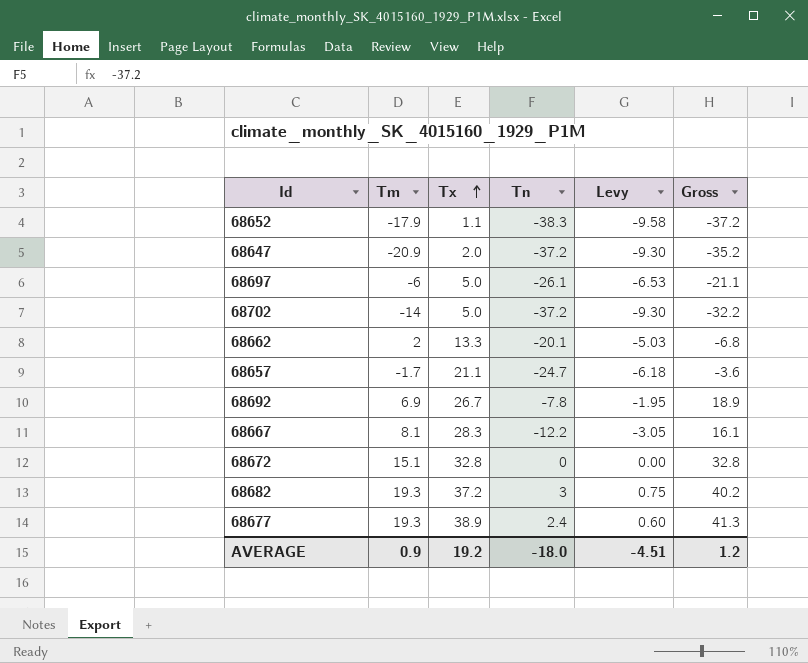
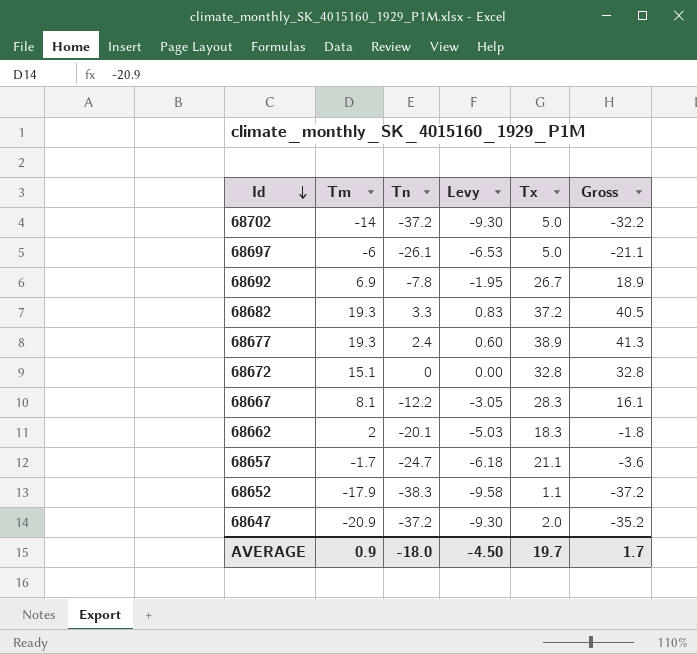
row order: Tx ascending -> Id descending
column Tx | position: 3 -> 5
68682 | Tn: 3 -> 3.3
68682 | Levy: 0.75 -> 0.83
68682 | Gross: 40.2 -> 40.5
68662 | Tx: 13.3 -> 18.3
68662 | Gross: -6.8 -> -1.8
AVERAGE | Levy: -4.51 -> -4.50
AVERAGE | Tx: 19.2 -> 19.7
AVERAGE | Gross: 1.2 -> 1.7

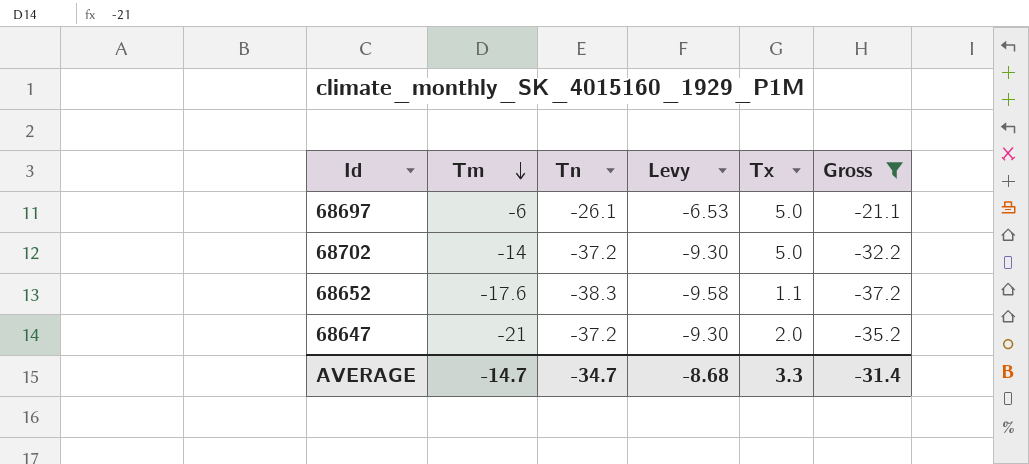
filter: none -> Gross <= -21.1
row order: Id descending -> Tm descending
68652 | Tm: -17.9 -> -17.6
68647 | Tm: -20.9 -> -21
AVERAGE | Tm: 0.9 -> -14.7
AVERAGE | Tn: -18.0 -> -34.7
AVERAGE | Levy: -4.50 -> -8.68
AVERAGE | Tx: 19.7 -> 3.3
AVERAGE | Gross: 1.7 -> -31.4

